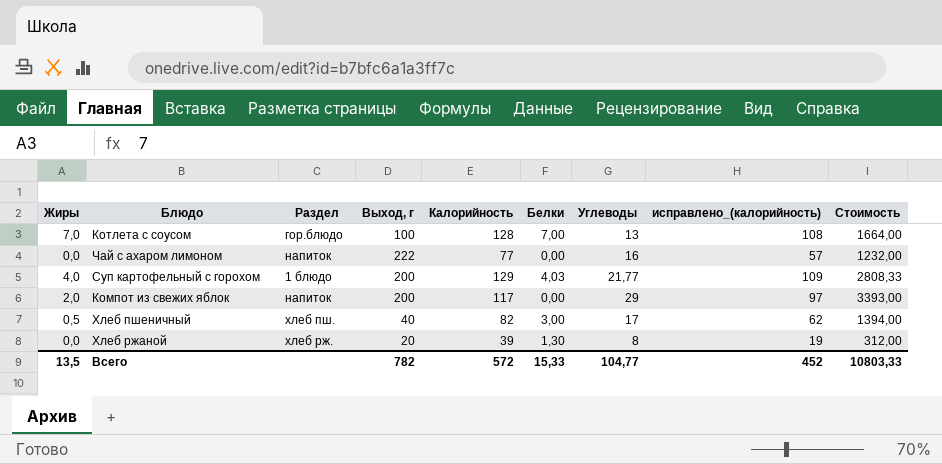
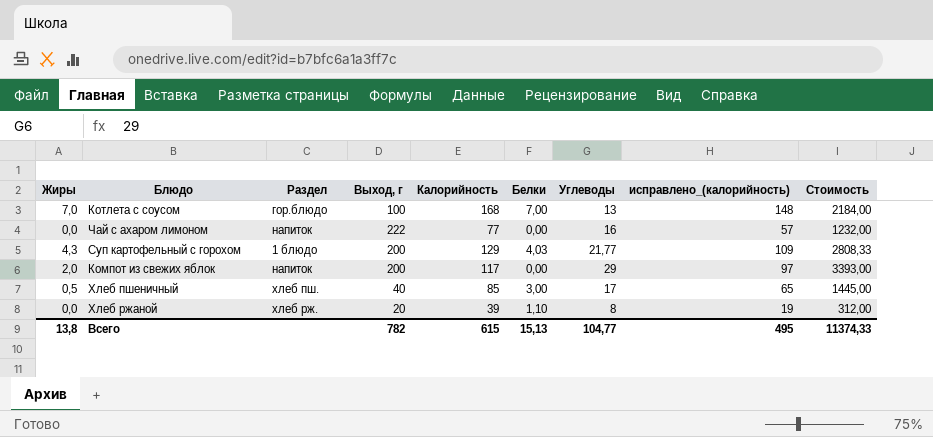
Котлета с соусом | Калорийность: 128 -> 168
Котлета с соусом | исправлено_(калорийность): 108 -> 148
Котлета с соусом | Стоимость: 1664,00 -> 2184,00
Суп картофельный с горохом | Жиры: 4,0 -> 4,3
Хлеб пшеничный | Калорийность: 82 -> 85
Хлеб пшеничный | исправлено_(калорийность): 62 -> 65
Хлеб пшеничный | Стоимость: 1394,00 -> 1445,00
Хлеб ржаной | Белки: 1,30 -> 1,10
Всего | Жиры: 13,5 -> 13,8
Всего | Калорийность: 572 -> 615
Всего | Белки: 15,33 -> 15,13
Всего | исправлено_(калорийность): 452 -> 495
Всего | Стоимость: 10803,33 -> 11374,33

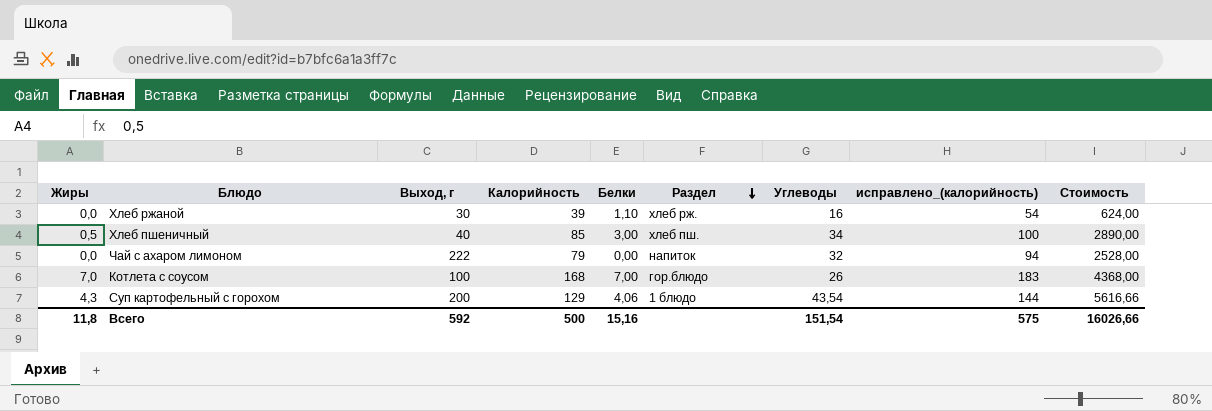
row order: none -> Раздел descending
column Раздел | position: 3 -> 6
column исправлено_(калорийность) | formula: [Калорийность] - 20 -> [Калорийность] + 15
row Компот из свежих яблок: 2,0 | напиток | 200 | 117 | 0,00 | 29 | 97 | 3393,00 -> none
Хлеб ржаной | Выход, г: 20 -> 30
Хлеб ржаной | Углеводы: 8 -> 16
Хлеб ржаной | Стоимость: 312,00 -> 624,00
Хлеб пшеничный | Углеводы: 17 -> 34
Хлеб пшеничный | Стоимость: 1445,00 -> 2890,00
Чай с ахаром лимоном | Калорийность: 77 -> 79
Чай с ахаром лимоном | Углеводы: 16 -> 32
Чай с ахаром лимоном | Стоимость: 1232,00 -> 2528,00
Котлета с соусом | Углеводы: 13 -> 26
Котлета с соусом | Стоимость: 2184,00 -> 4368,00
Суп картофельный с горохом | Белки: 4,03 -> 4,06
Суп картофельный с горохом | Углеводы: 21,77 -> 43,54
Суп картофельный с горохом | Стоимость: 2808,33 -> 5616,66
Всего | Жиры: 13,8 -> 11,8
Всего | Выход, г: 782 -> 592
Всего | Калорийность: 615 -> 500
Всего | Белки: 15,13 -> 15,16
Всего | Углеводы: 104,77 -> 151,54
Всего | исправлено_(калорийность): 495 -> 575
Всего | Стоимость: 11374,33 -> 16026,66

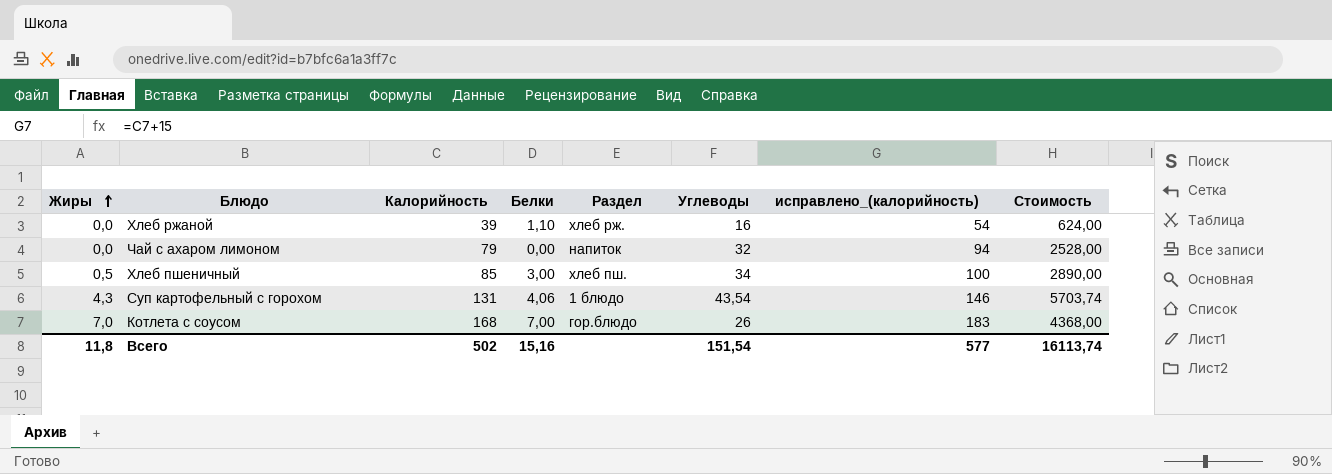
row order: Раздел descending -> Жиры ascending
column Выход, г | position: 3 -> none
Суп картофельный с горохом | Калорийность: 129 -> 131
Суп картофельный с горохом | исправлено_(калорийность): 144 -> 146
Суп картофельный с горохом | Стоимость: 5616,66 -> 5703,74
Всего | Калорийность: 500 -> 502
Всего | исправлено_(калорийность): 575 -> 577
Всего | Стоимость: 16026,66 -> 16113,74

